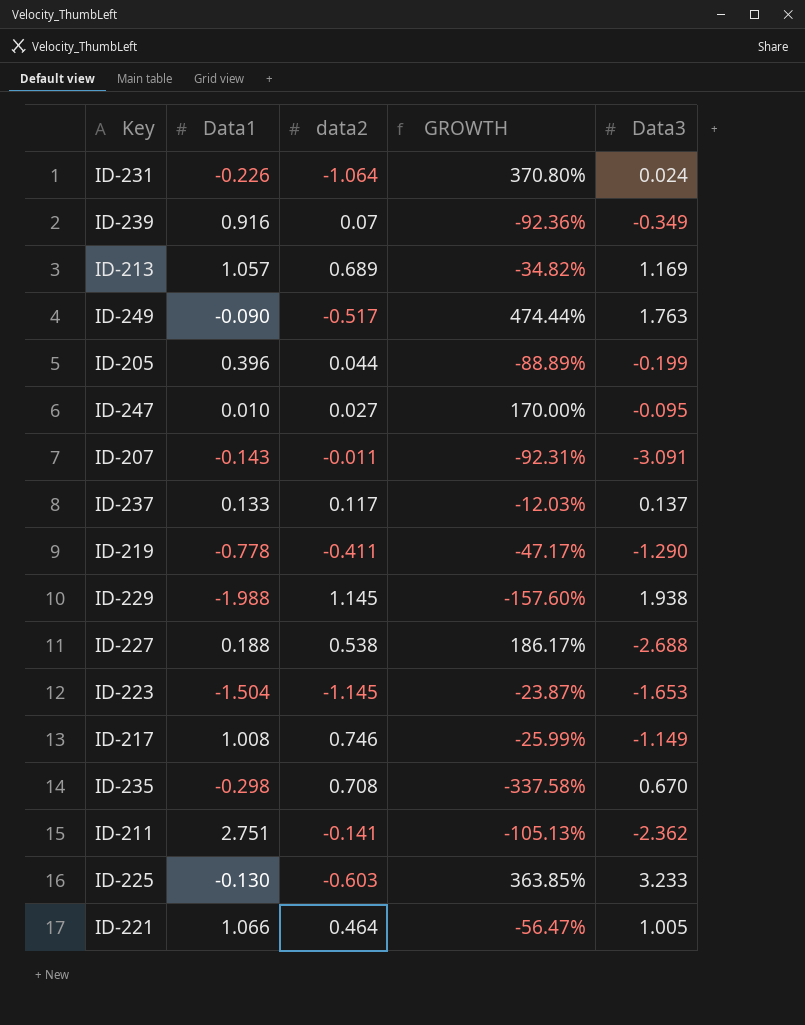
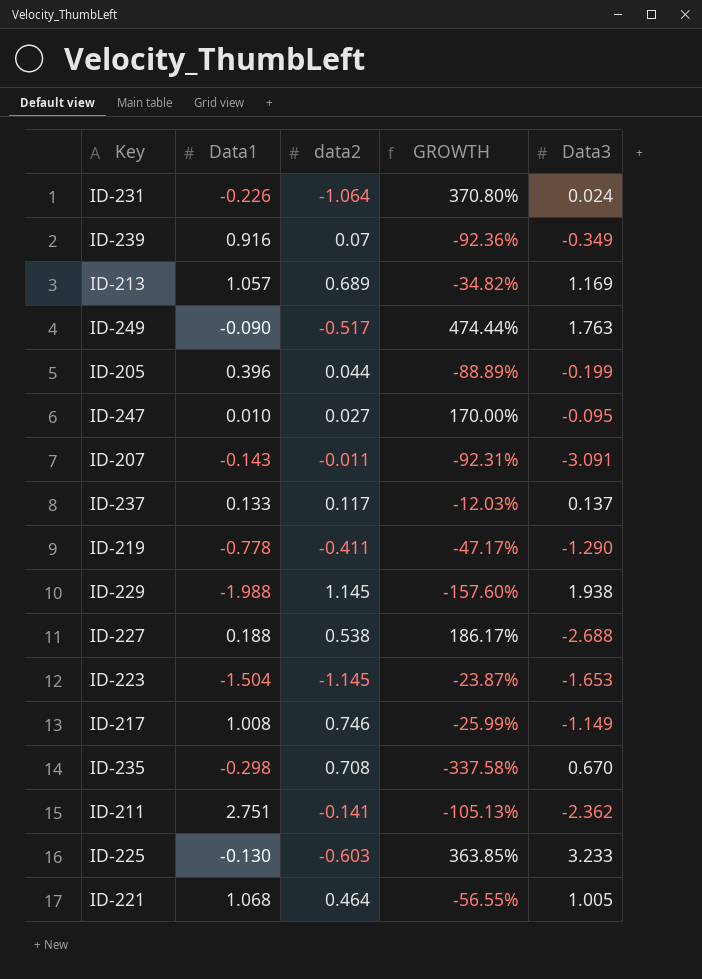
ID-221 | Data1: 1.066 -> 1.068
ID-221 | GROWTH: -56.47% -> -56.55%

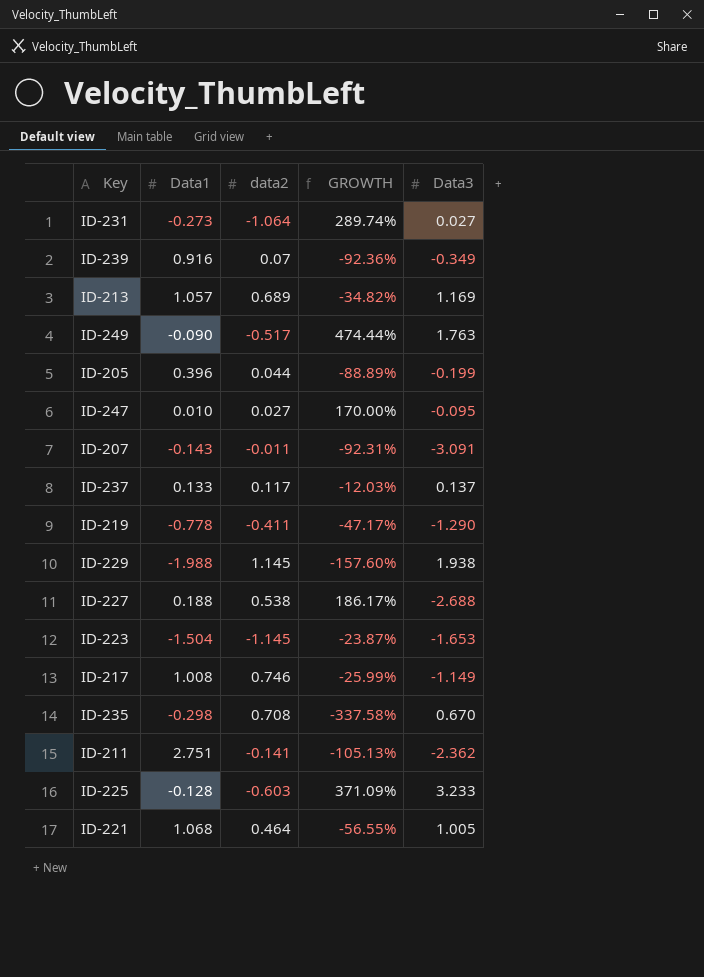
ID-231 | Data1: -0.226 -> -0.273
ID-231 | GROWTH: 370.80% -> 289.74%
ID-231 | Data3: 0.024 -> 0.027
ID-225 | Data1: -0.130 -> -0.128
ID-225 | GROWTH: 363.85% -> 371.09%

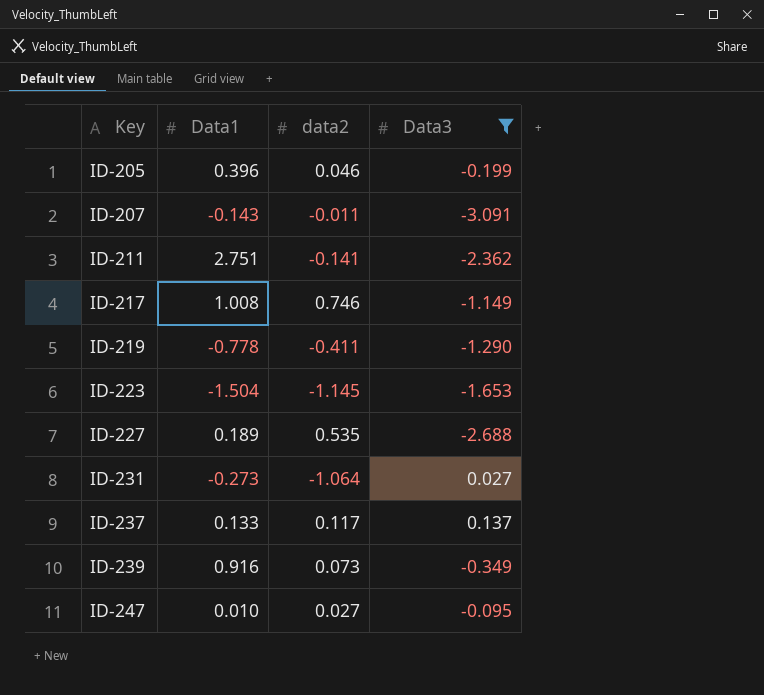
filter: none -> Data3 <= 0.137
row order: none -> Key ascending
column GROWTH | formula: ([data2] - [Data1]) / [Data1] -> none
ID-205 | data2: 0.044 -> 0.046
ID-227 | Data1: 0.188 -> 0.189
ID-227 | data2: 0.538 -> 0.535
ID-239 | data2: 0.07 -> 0.073

